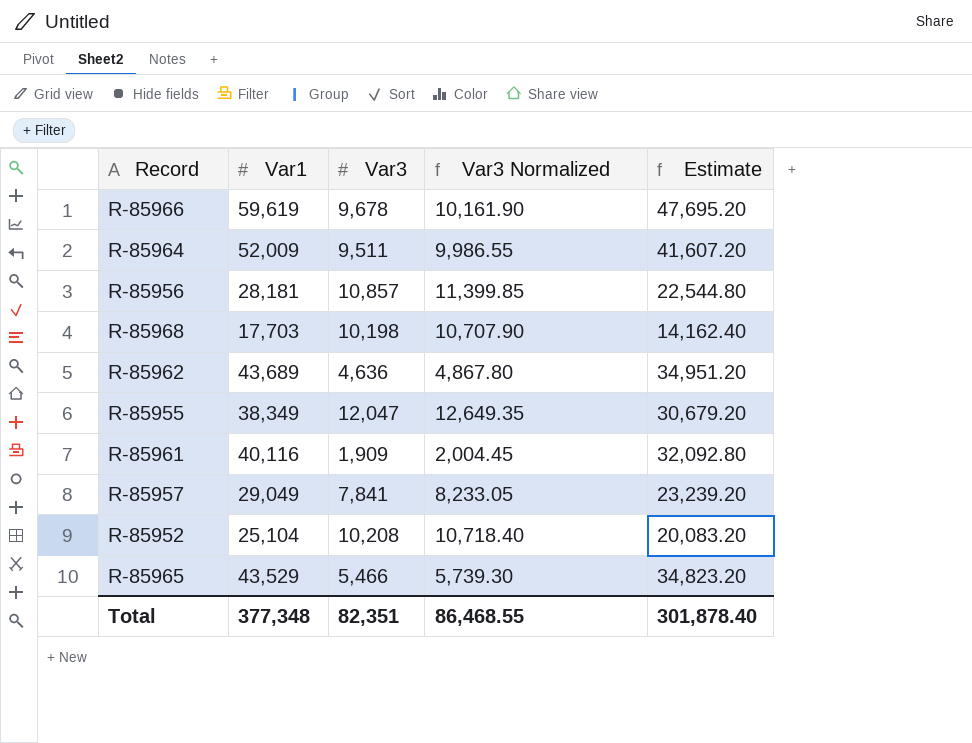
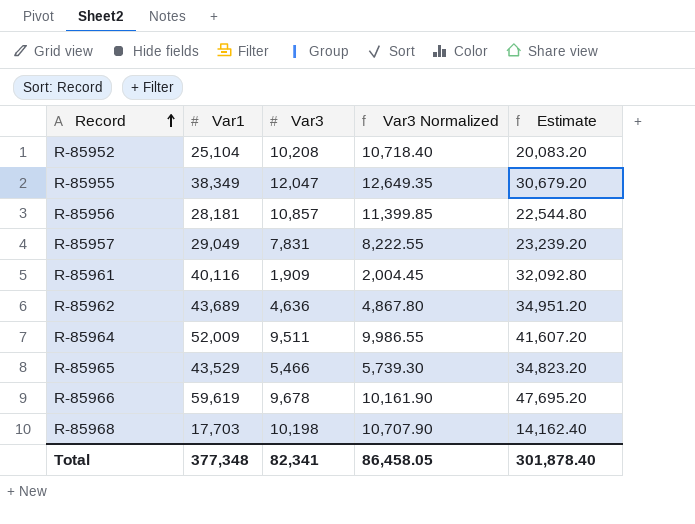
row order: none -> Record ascending
R-85957 | Var3: 7,841 -> 7,831
R-85957 | Var3 Normalized: 8,233.05 -> 8,222.55
Total | Var3: 82,351 -> 82,341
Total | Var3 Normalized: 86,468.55 -> 86,458.05

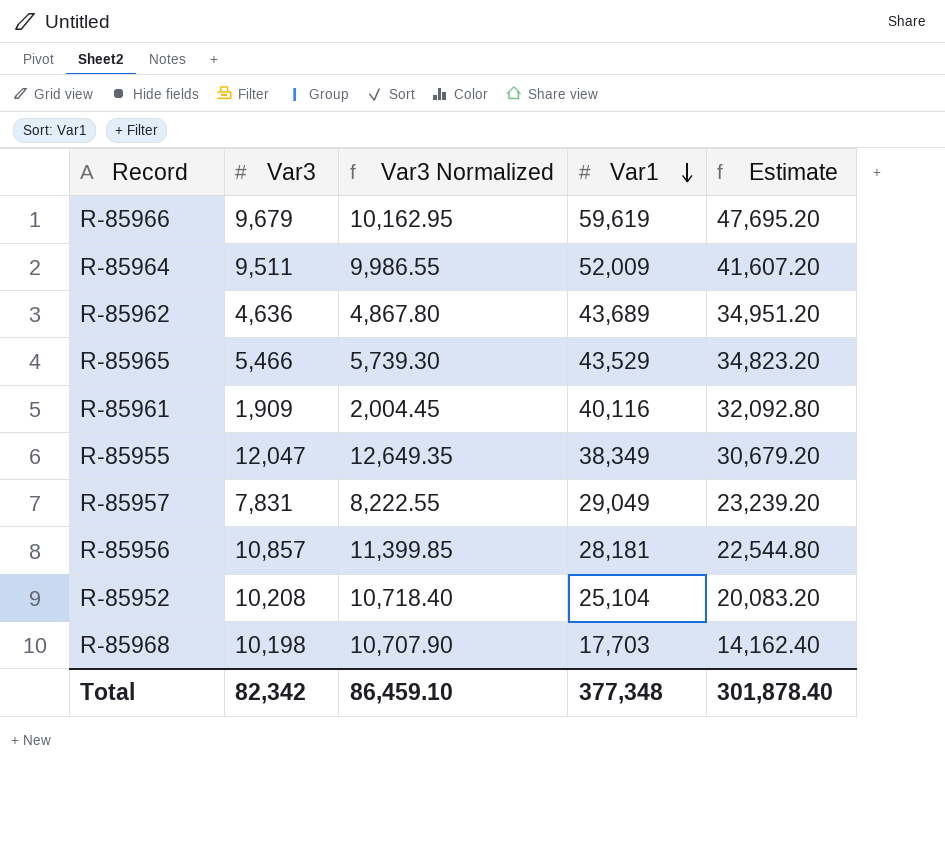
row order: Record ascending -> Var1 descending
column Var1 | position: 2 -> 4
R-85966 | Var3: 9,678 -> 9,679
R-85966 | Var3 Normalized: 10,161.90 -> 10,162.95
Total | Var3: 82,341 -> 82,342
Total | Var3 Normalized: 86,458.05 -> 86,459.10

